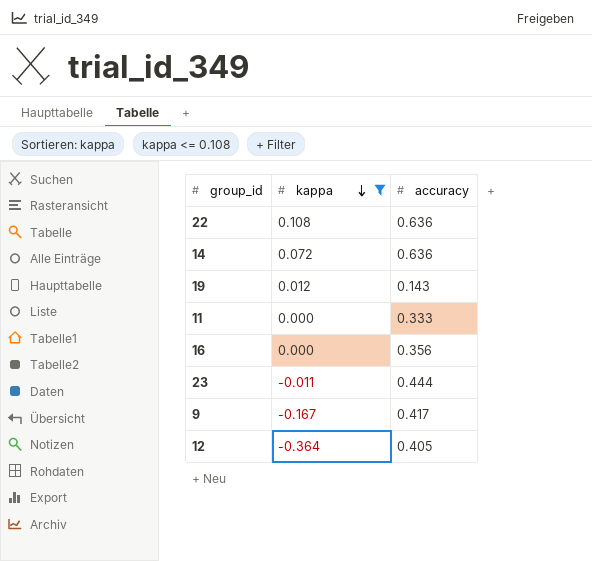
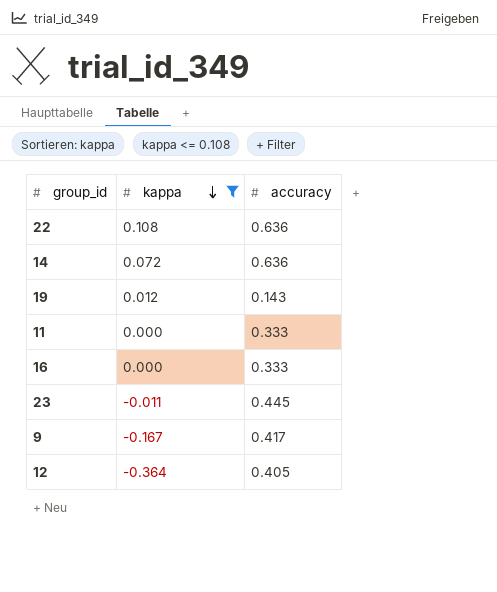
16 | accuracy: 0.356 -> 0.333
23 | accuracy: 0.444 -> 0.445

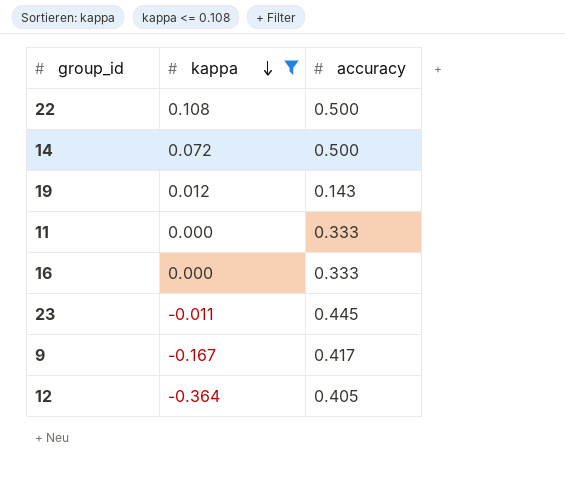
22 | accuracy: 0.636 -> 0.500
14 | accuracy: 0.636 -> 0.500

